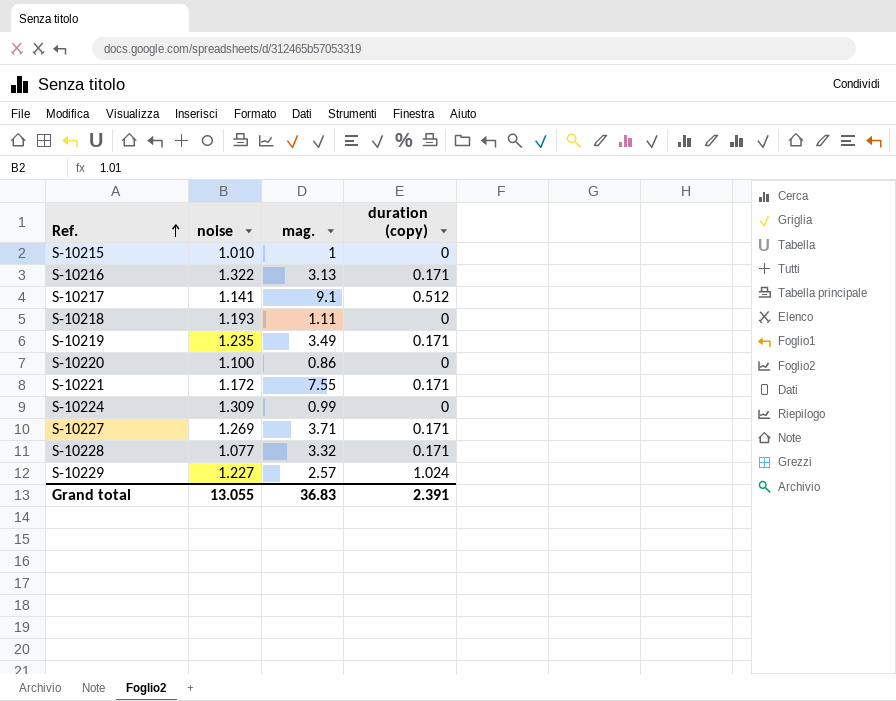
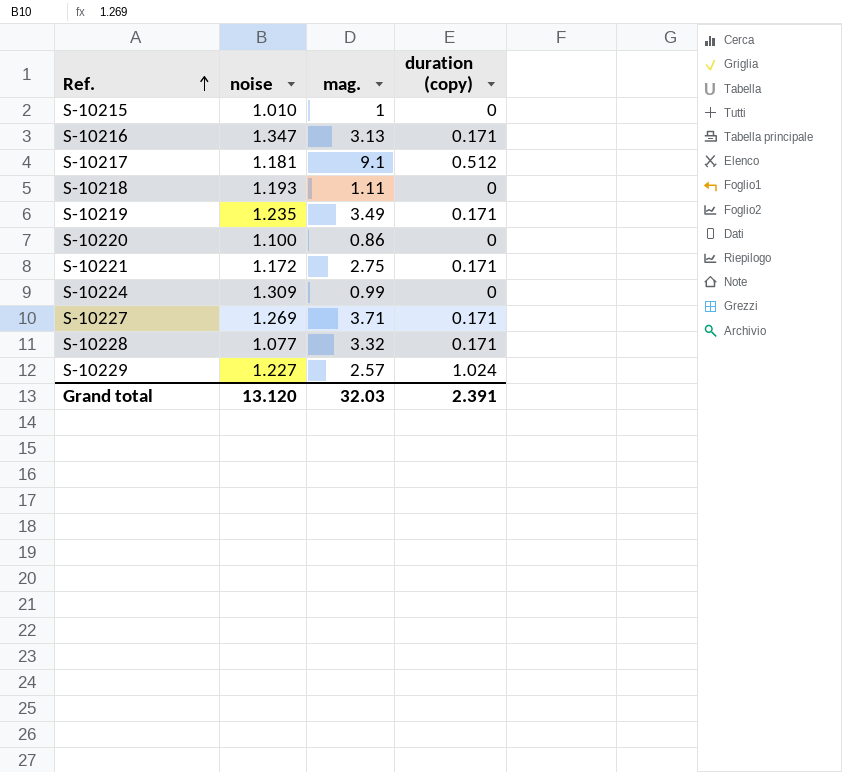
S-10216 | noise: 1.322 -> 1.347
S-10217 | noise: 1.141 -> 1.181
S-10221 | mag.: 7.55 -> 2.75
Grand total | noise: 13.055 -> 13.120
Grand total | mag.: 36.83 -> 32.03

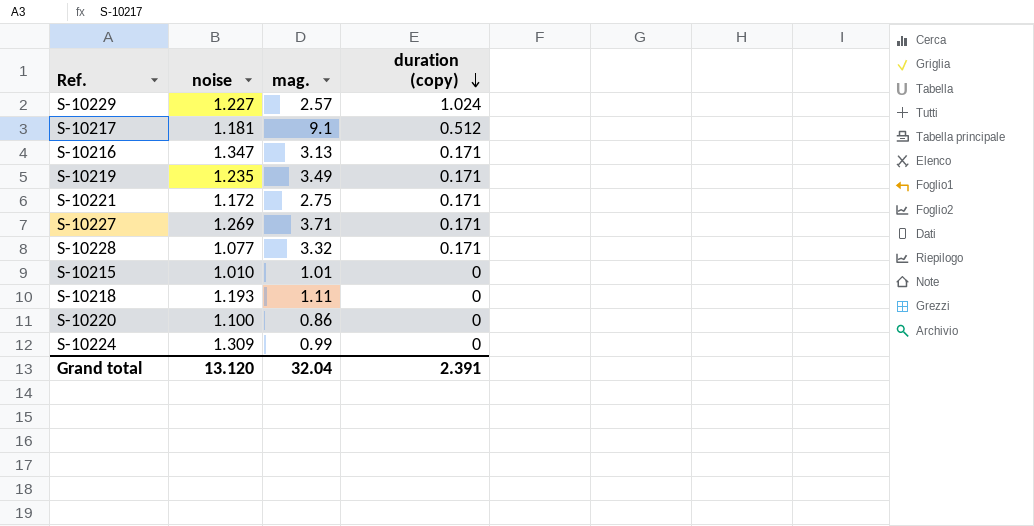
row order: Ref. ascending -> duration (copy) descending
S-10215 | mag.: 1 -> 1.01
Grand total | mag.: 32.03 -> 32.04

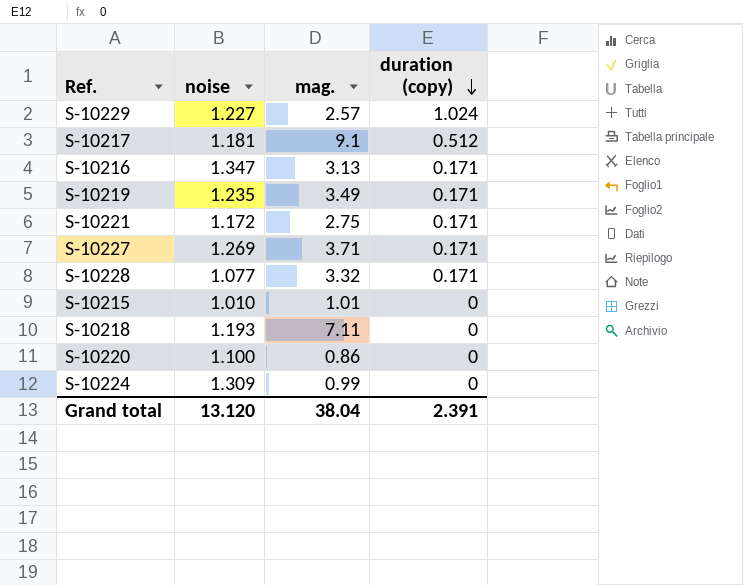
S-10218 | mag.: 1.11 -> 7.11
Grand total | mag.: 32.04 -> 38.04

